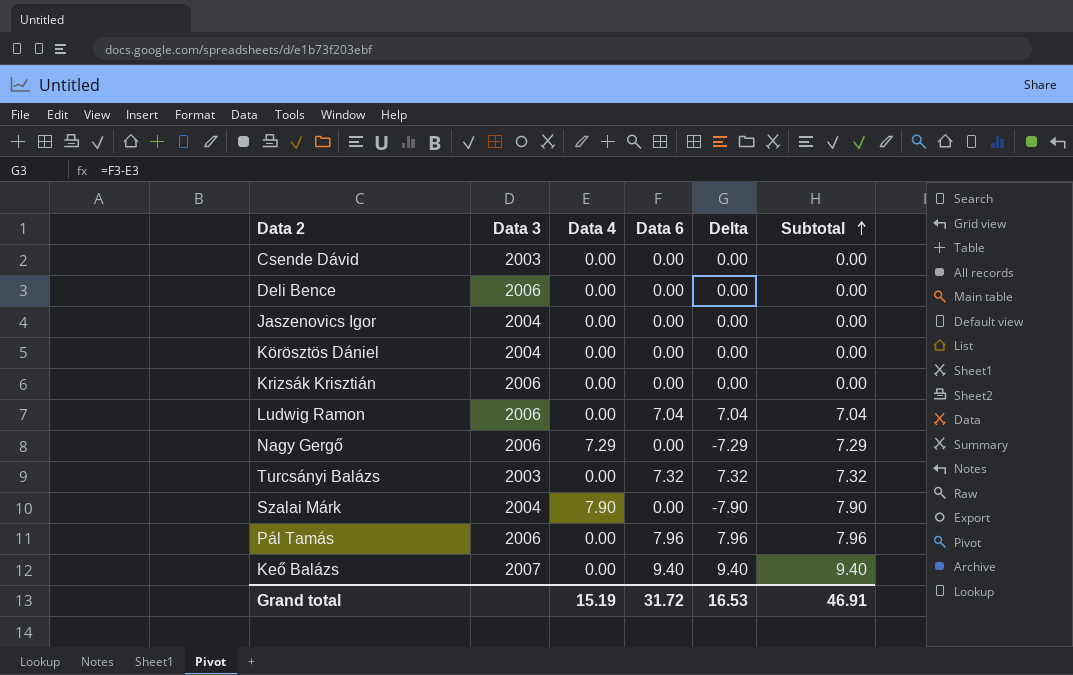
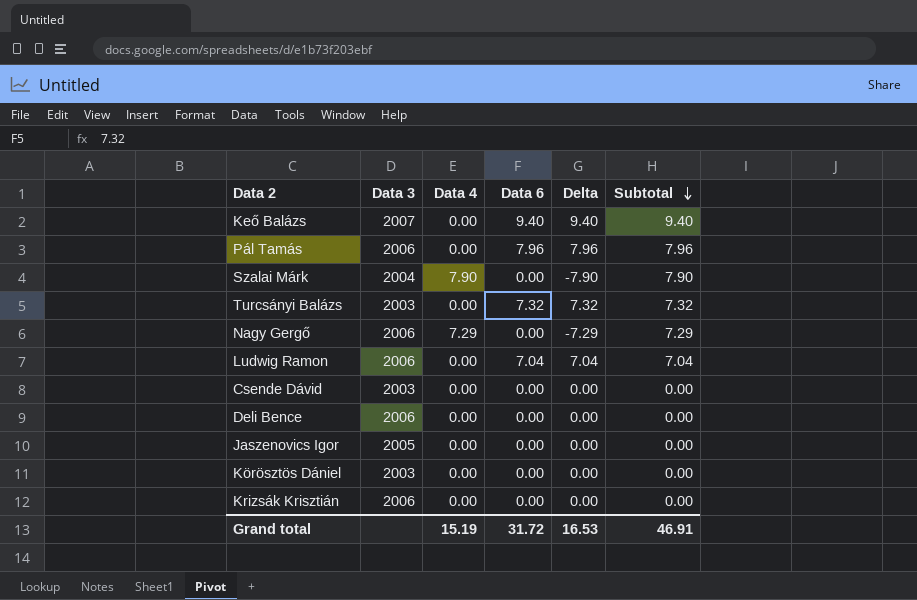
row order: Subtotal ascending -> Subtotal descending
Jaszenovics Igor | Data 3: 2004 -> 2005
Körösztös Dániel | Data 3: 2004 -> 2003

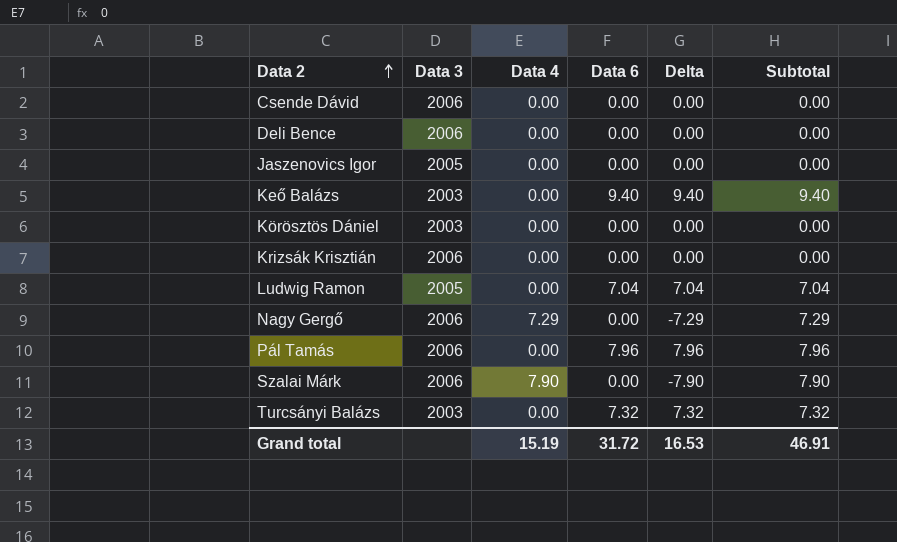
row order: Subtotal descending -> Data 2 ascending
Csende Dávid | Data 3: 2003 -> 2006
Keő Balázs | Data 3: 2007 -> 2003
Ludwig Ramon | Data 3: 2006 -> 2005
Szalai Márk | Data 3: 2004 -> 2006

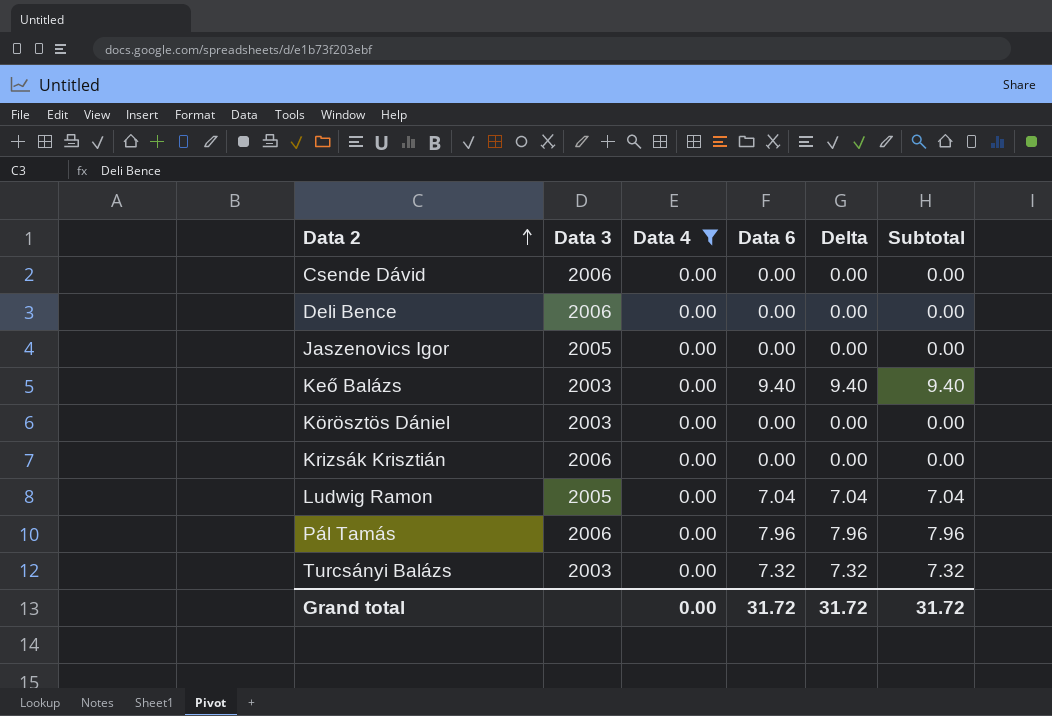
filter: none -> Data 4 = 0.00
Grand total | Data 4: 15.19 -> 0.00
Grand total | Delta: 16.53 -> 31.72
Grand total | Subtotal: 46.91 -> 31.72

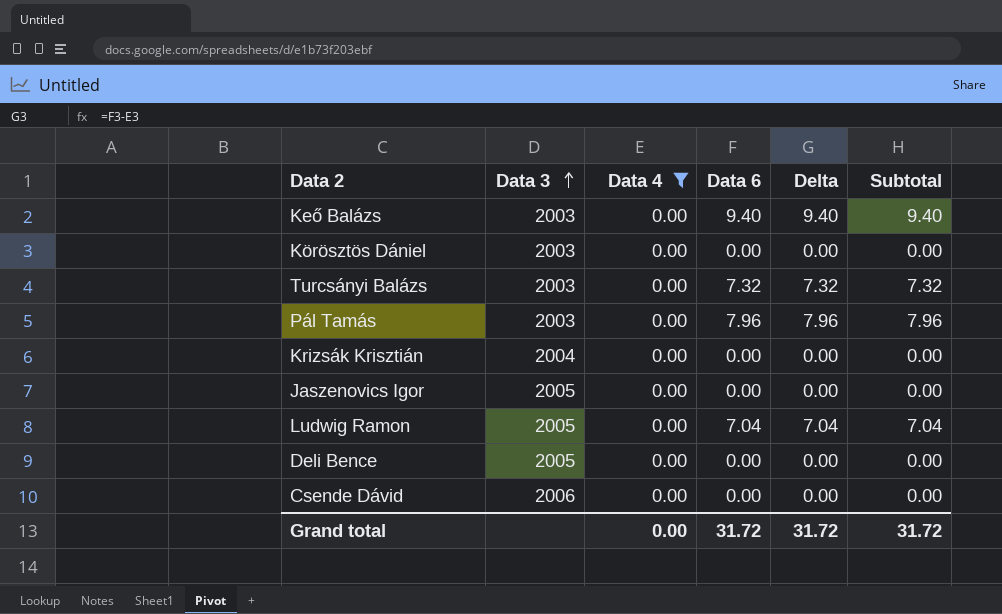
row order: Data 2 ascending -> Data 3 ascending
Pál Tamás | Data 3: 2006 -> 2003
Krizsák Krisztián | Data 3: 2006 -> 2004
Deli Bence | Data 3: 2006 -> 2005

